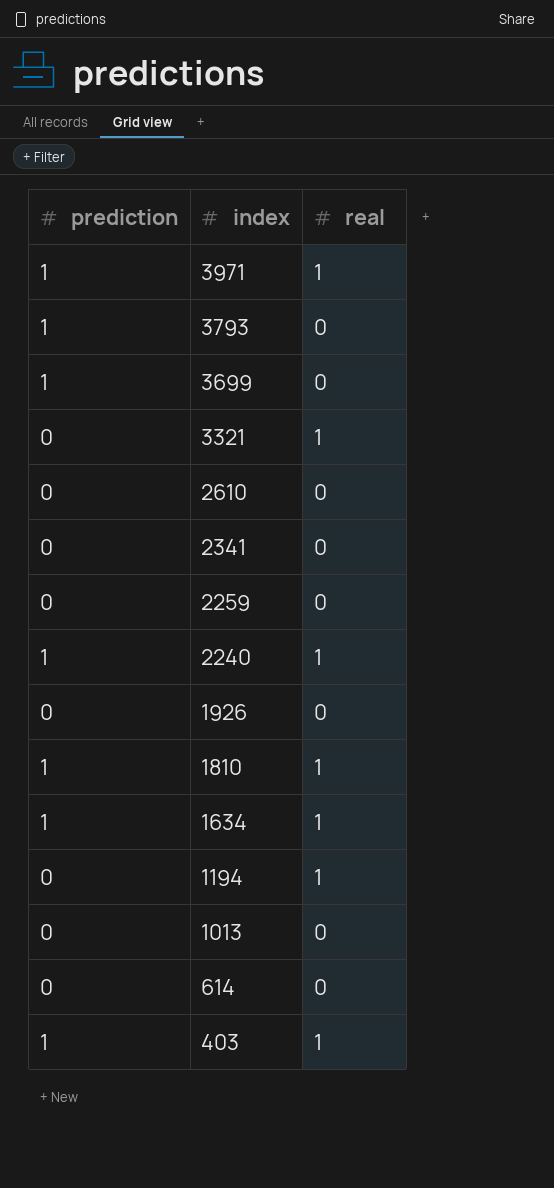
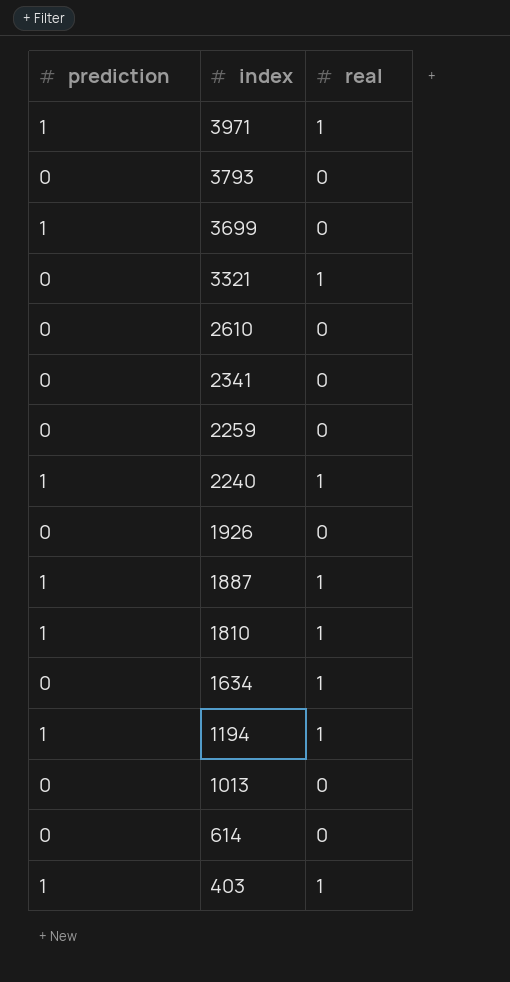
3793 | prediction: 1 -> 0
row 1887: none -> 1 | 1
1634 | prediction: 1 -> 0
1194 | prediction: 0 -> 1

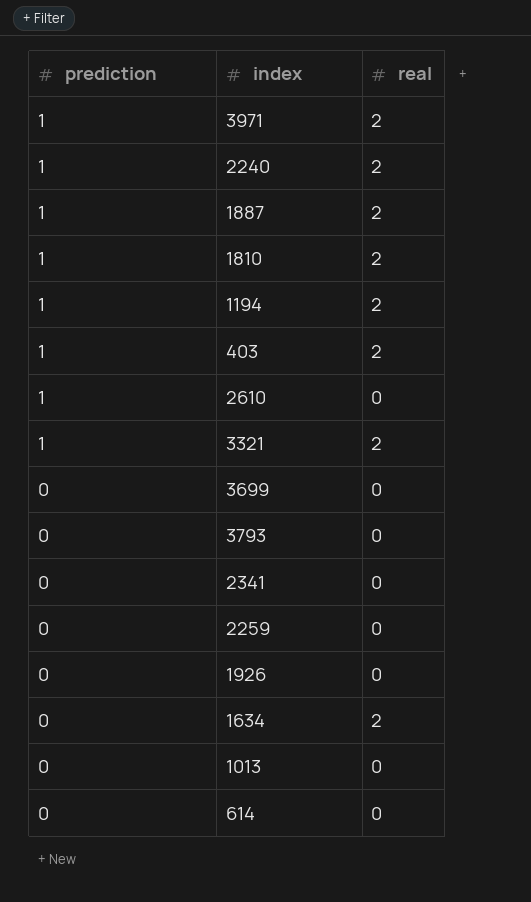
row order: index descending -> prediction descending
3971 | real: 1 -> 2
2240 | real: 1 -> 2
1887 | real: 1 -> 2
1810 | real: 1 -> 2
1194 | real: 1 -> 2
403 | real: 1 -> 2
2610 | prediction: 0 -> 1
3321 | prediction: 0 -> 1
3321 | real: 1 -> 2
3699 | prediction: 1 -> 0
1634 | real: 1 -> 2

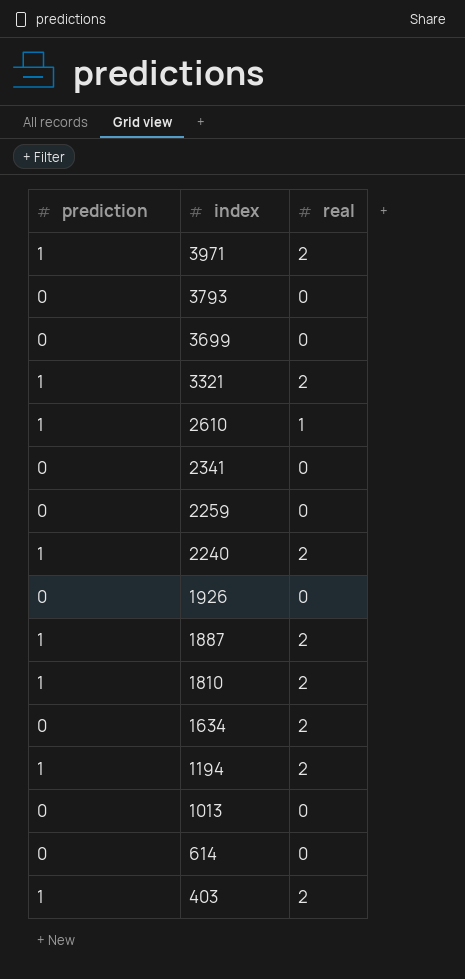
row order: prediction descending -> index descending
2610 | real: 0 -> 1

